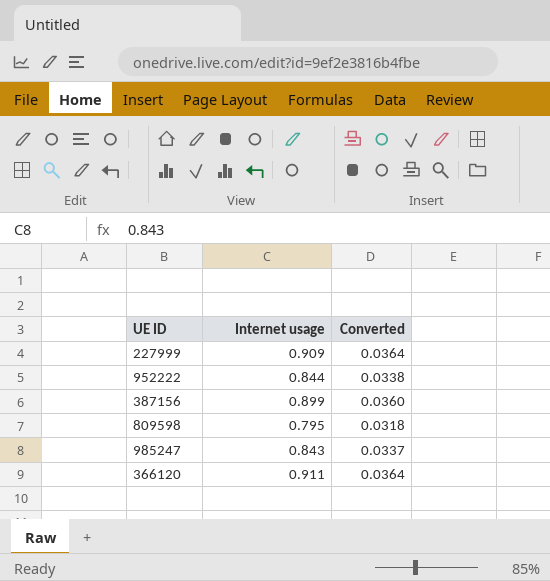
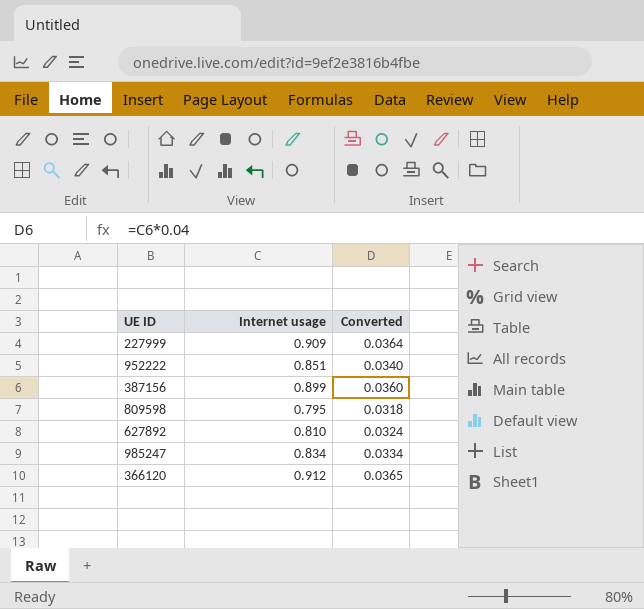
952222 | Internet usage: 0.844 -> 0.851
952222 | Converted: 0.0338 -> 0.0340
row 627892: none -> 0.810 | 0.0324
985247 | Internet usage: 0.843 -> 0.834
985247 | Converted: 0.0337 -> 0.0334
366120 | Internet usage: 0.911 -> 0.912
366120 | Converted: 0.0364 -> 0.0365

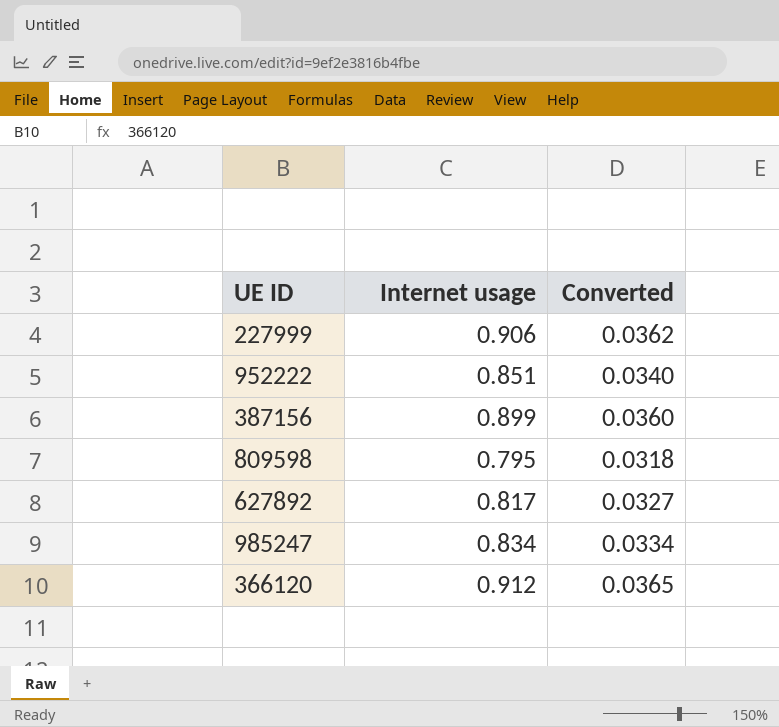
227999 | Internet usage: 0.909 -> 0.906
227999 | Converted: 0.0364 -> 0.0362
627892 | Internet usage: 0.810 -> 0.817
627892 | Converted: 0.0324 -> 0.0327

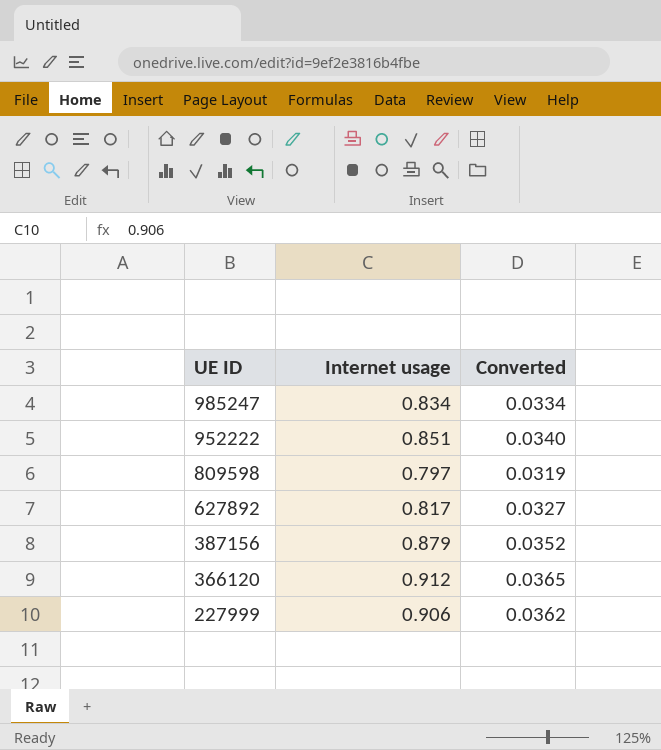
row order: none -> UE ID descending
809598 | Internet usage: 0.795 -> 0.797
809598 | Converted: 0.0318 -> 0.0319
387156 | Internet usage: 0.899 -> 0.879
387156 | Converted: 0.0360 -> 0.0352

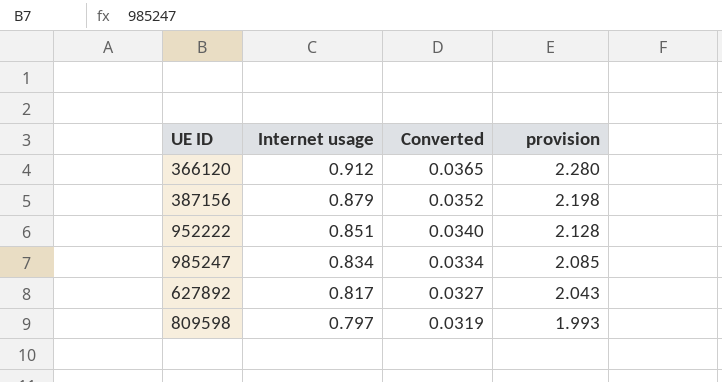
row order: UE ID descending -> Internet usage descending
column provision | formula: none -> [Internet usage] * 2.5
row 227999: 0.906 | 0.0362 -> none

